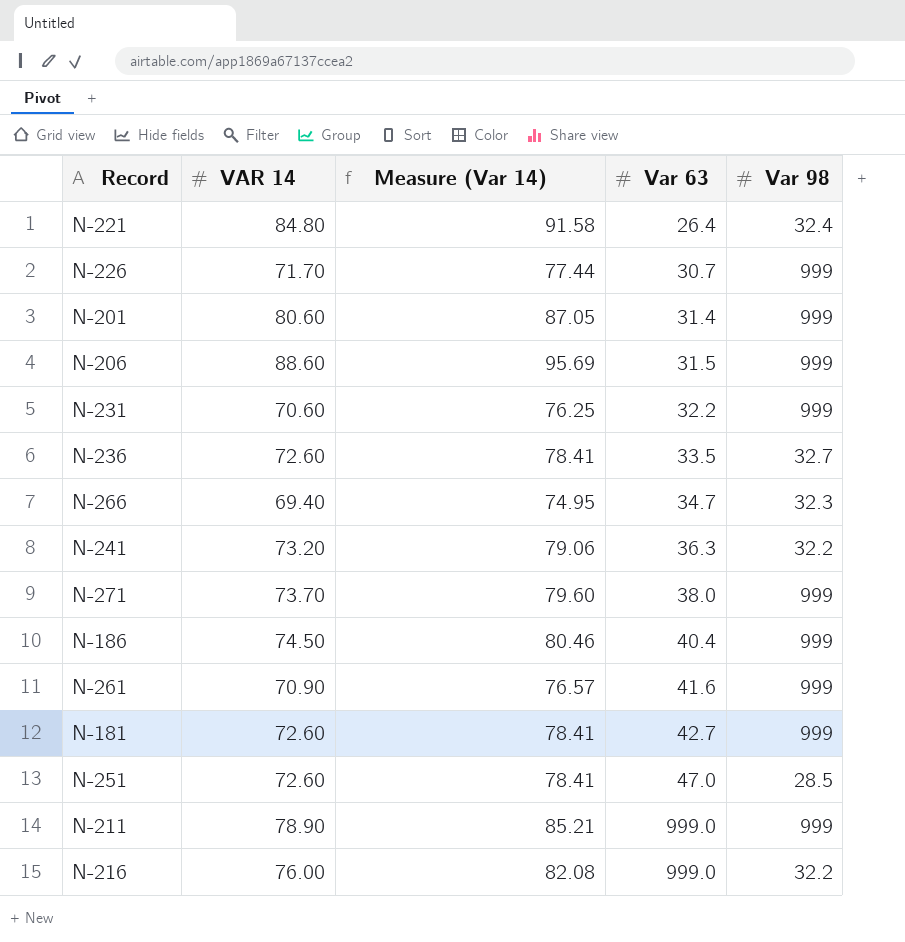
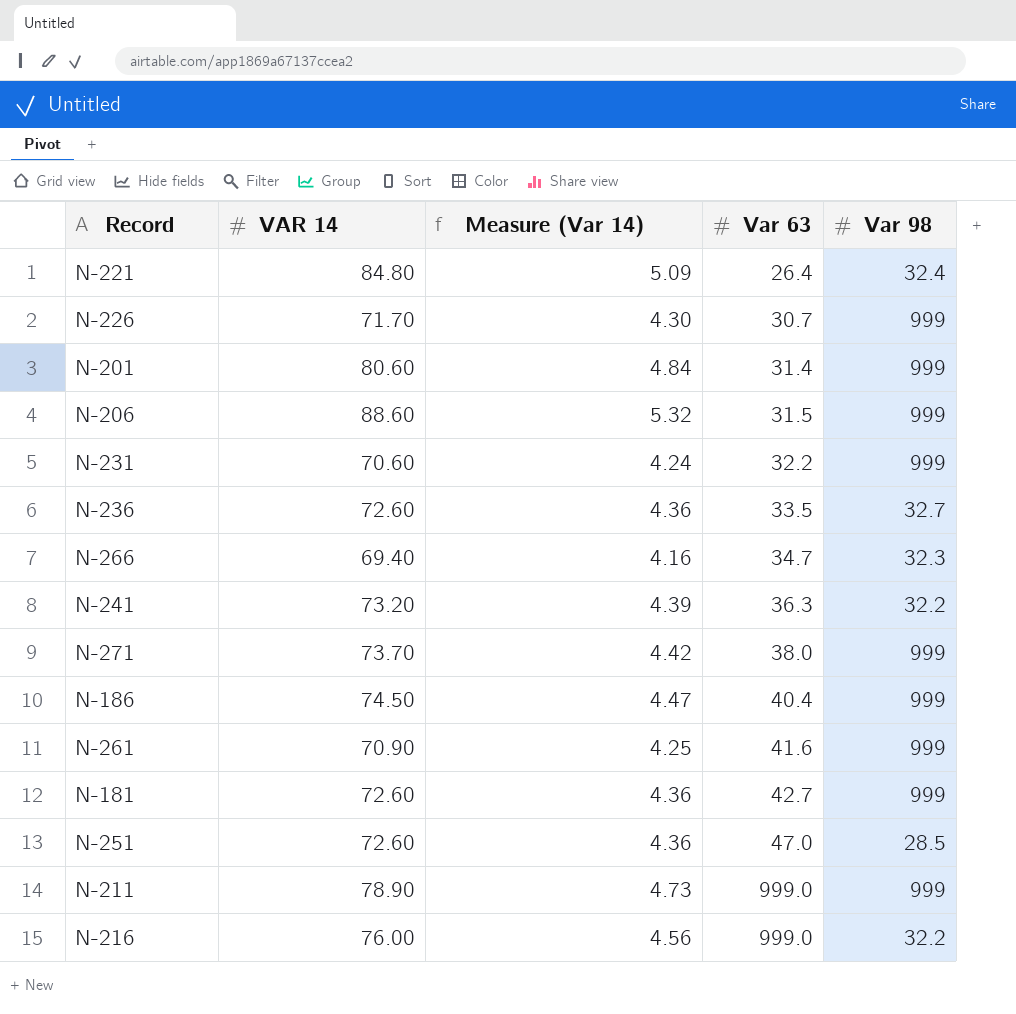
column Measure (Var 14) | formula: [VAR 14] * 1.08 -> [VAR 14] * 0.06

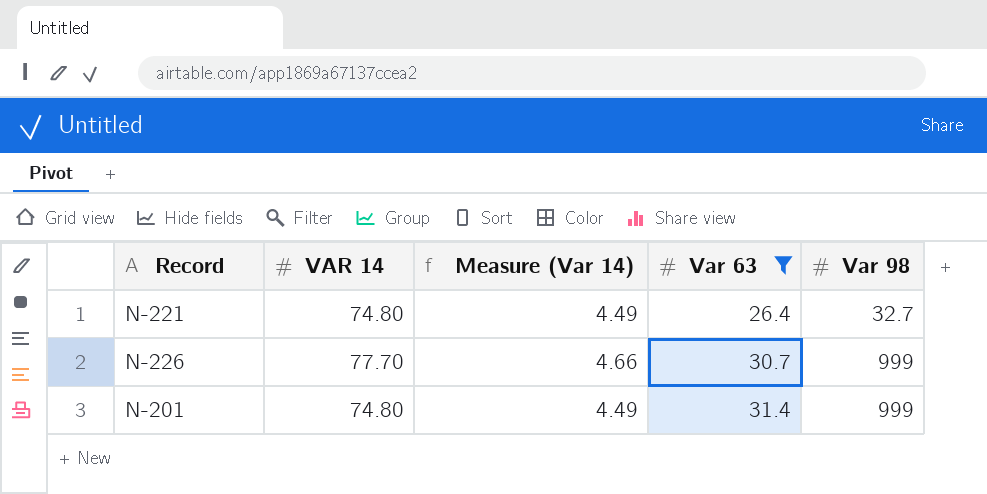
filter: none -> Var 63 <= 31.4
N-221 | VAR 14: 84.80 -> 74.80
N-221 | Measure (Var 14): 5.09 -> 4.49
N-221 | Var 98: 32.4 -> 32.7
N-226 | VAR 14: 71.70 -> 77.70
N-226 | Measure (Var 14): 4.30 -> 4.66
N-201 | VAR 14: 80.60 -> 74.80
N-201 | Measure (Var 14): 4.84 -> 4.49

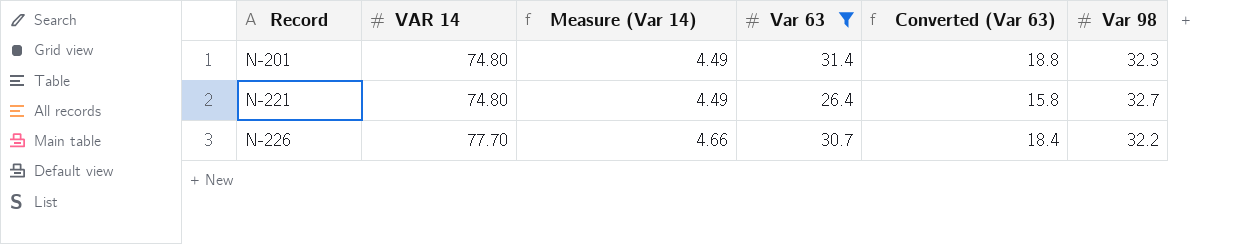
row order: Var 63 ascending -> Record ascending
column Converted (Var 63) | formula: none -> [Var 63] * 0.6
N-201 | Var 98: 999 -> 32.3
N-226 | Var 98: 999 -> 32.2

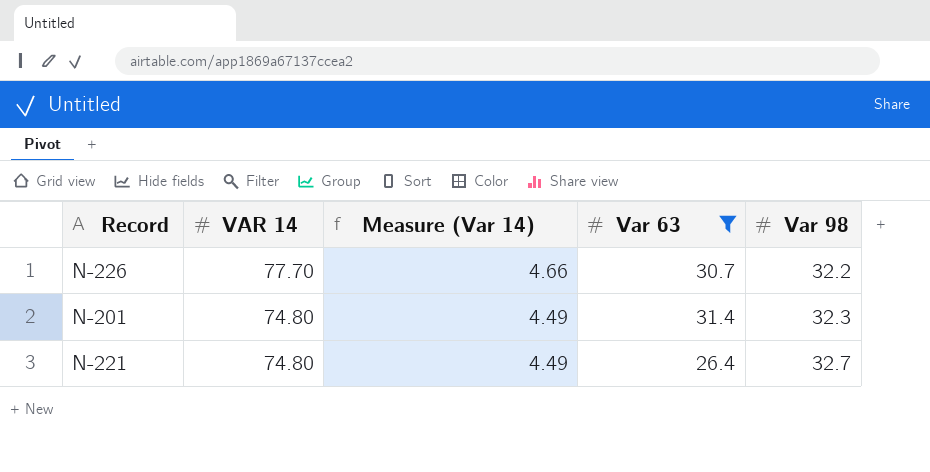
row order: Record ascending -> VAR 14 descending
column Converted (Var 63) | formula: [Var 63] * 0.6 -> none

